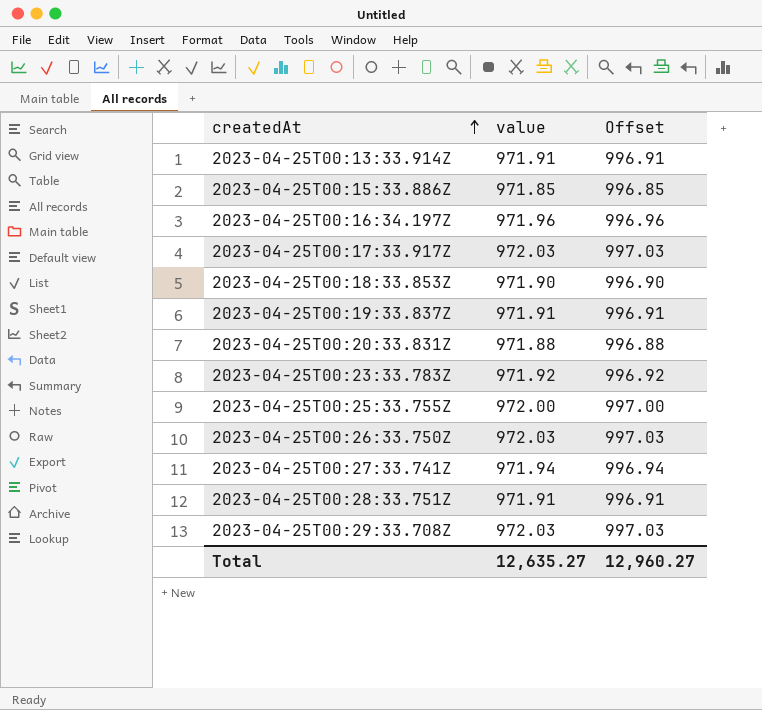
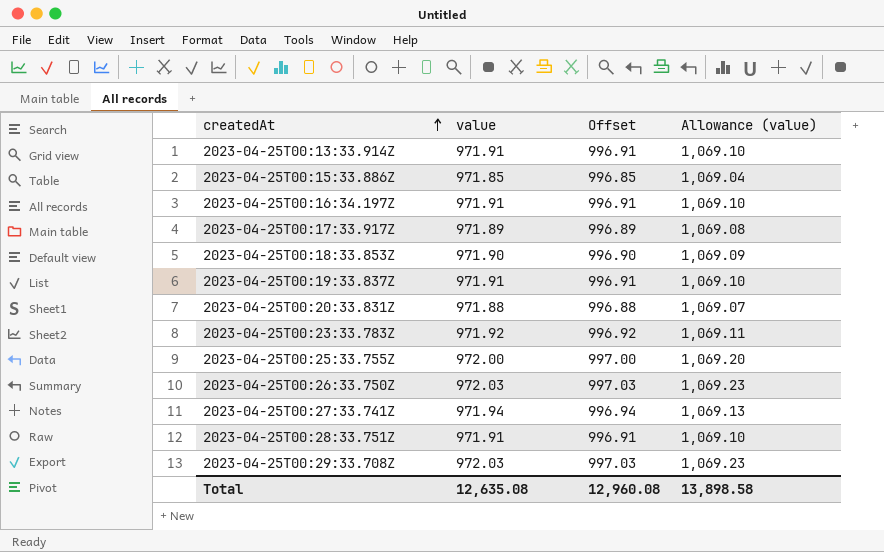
column Allowance (value) | formula: none -> [value] * 1.1
2023-04-25T00:16:34.197Z | value: 971.96 -> 971.91
2023-04-25T00:16:34.197Z | Offset: 996.96 -> 996.91
2023-04-25T00:17:33.917Z | value: 972.03 -> 971.89
2023-04-25T00:17:33.917Z | Offset: 997.03 -> 996.89
Total | value: 12,635.27 -> 12,635.08
Total | Offset: 12,960.27 -> 12,960.08

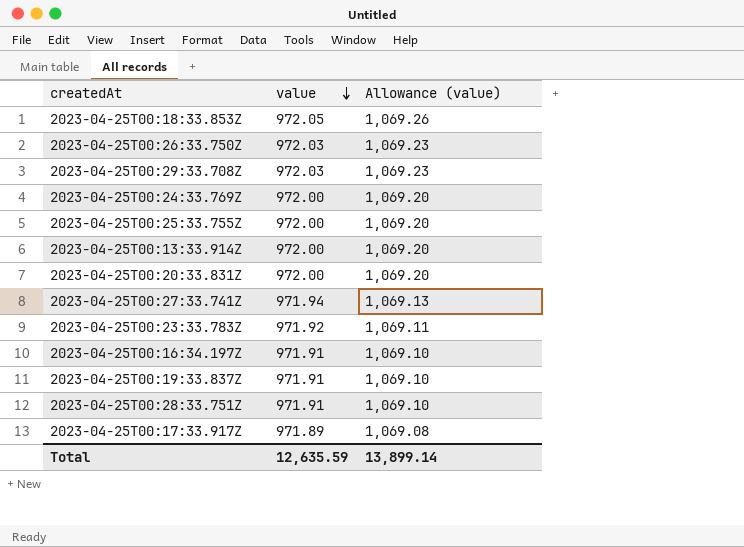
row order: createdAt ascending -> value descending
column Offset | formula: [value] + 25 -> none
row 2023-04-25T00:15:33.886Z: 971.85 | 996.85 | 1,069.04 -> none
2023-04-25T00:18:33.853Z | value: 971.90 -> 972.05
2023-04-25T00:18:33.853Z | Allowance (value): 1,069.09 -> 1,069.26
row 2023-04-25T00:24:33.769Z: none -> 972.00 | 1,069.20
2023-04-25T00:13:33.914Z | value: 971.91 -> 972.00
2023-04-25T00:13:33.914Z | Allowance (value): 1,069.10 -> 1,069.20
2023-04-25T00:20:33.831Z | value: 971.88 -> 972.00
2023-04-25T00:20:33.831Z | Allowance (value): 1,069.07 -> 1,069.20
Total | value: 12,635.08 -> 12,635.59
Total | Allowance (value): 13,898.58 -> 13,899.14

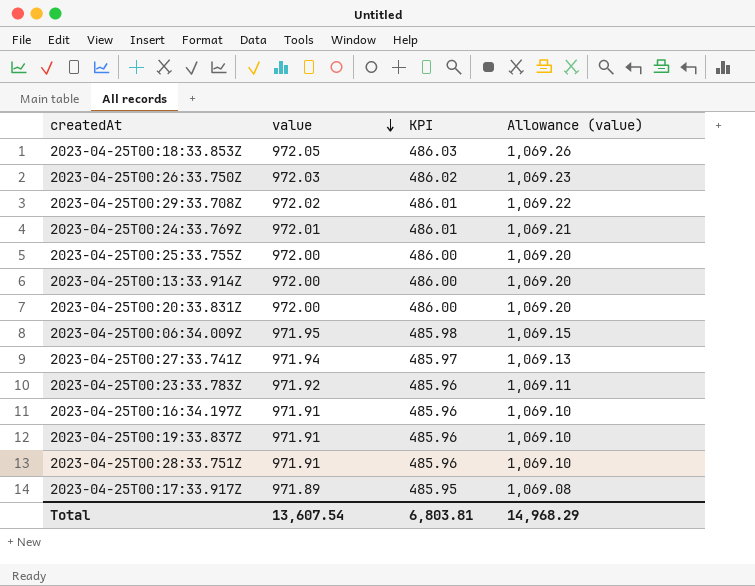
column KPI | formula: none -> [value] * 0.5
2023-04-25T00:29:33.708Z | value: 972.03 -> 972.02
2023-04-25T00:29:33.708Z | Allowance (value): 1,069.23 -> 1,069.22
2023-04-25T00:24:33.769Z | value: 972.00 -> 972.01
2023-04-25T00:24:33.769Z | Allowance (value): 1,069.20 -> 1,069.21
row 2023-04-25T00:06:34.009Z: none -> 971.95 | 485.98 | 1,069.15
Total | value: 12,635.59 -> 13,607.54
Total | Allowance (value): 13,899.14 -> 14,968.29

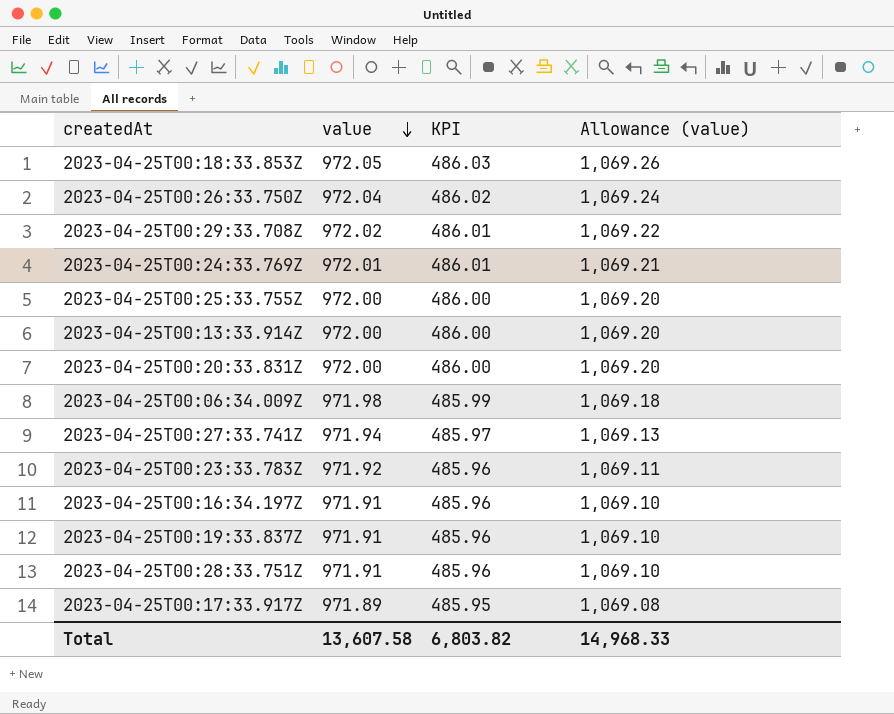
2023-04-25T00:26:33.750Z | value: 972.03 -> 972.04
2023-04-25T00:26:33.750Z | Allowance (value): 1,069.23 -> 1,069.24
2023-04-25T00:06:34.009Z | value: 971.95 -> 971.98
2023-04-25T00:06:34.009Z | KPI: 485.98 -> 485.99
2023-04-25T00:06:34.009Z | Allowance (value): 1,069.15 -> 1,069.18
Total | value: 13,607.54 -> 13,607.58
Total | KPI: 6,803.81 -> 6,803.82
Total | Allowance (value): 14,968.29 -> 14,968.33

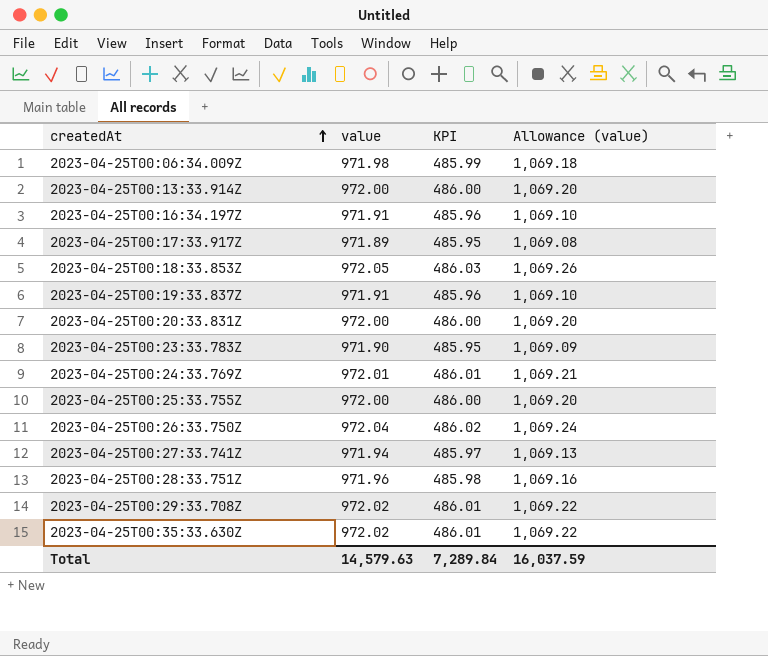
row order: value descending -> createdAt ascending
2023-04-25T00:23:33.783Z | value: 971.92 -> 971.90
2023-04-25T00:23:33.783Z | KPI: 485.96 -> 485.95
2023-04-25T00:23:33.783Z | Allowance (value): 1,069.11 -> 1,069.09
2023-04-25T00:28:33.751Z | value: 971.91 -> 971.96
2023-04-25T00:28:33.751Z | KPI: 485.96 -> 485.98
2023-04-25T00:28:33.751Z | Allowance (value): 1,069.10 -> 1,069.16
row 2023-04-25T00:35:33.630Z: none -> 972.02 | 486.01 | 1,069.22
Total | value: 13,607.58 -> 14,579.63
Total | KPI: 6,803.82 -> 7,289.84
Total | Allowance (value): 14,968.33 -> 16,037.59

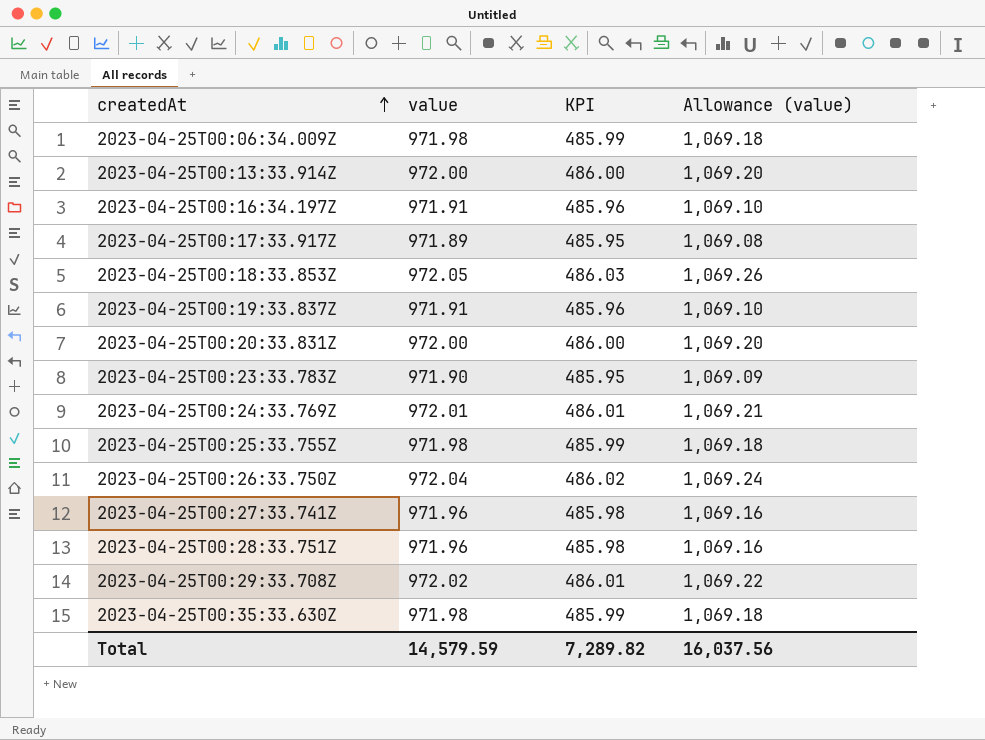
2023-04-25T00:25:33.755Z | value: 972.00 -> 971.98
2023-04-25T00:25:33.755Z | KPI: 486.00 -> 485.99
2023-04-25T00:25:33.755Z | Allowance (value): 1,069.20 -> 1,069.18
2023-04-25T00:27:33.741Z | value: 971.94 -> 971.96
2023-04-25T00:27:33.741Z | KPI: 485.97 -> 485.98
2023-04-25T00:27:33.741Z | Allowance (value): 1,069.13 -> 1,069.16
2023-04-25T00:35:33.630Z | value: 972.02 -> 971.98
2023-04-25T00:35:33.630Z | KPI: 486.01 -> 485.99
2023-04-25T00:35:33.630Z | Allowance (value): 1,069.22 -> 1,069.18
Total | value: 14,579.63 -> 14,579.59
Total | KPI: 7,289.84 -> 7,289.82
Total | Allowance (value): 16,037.59 -> 16,037.56

